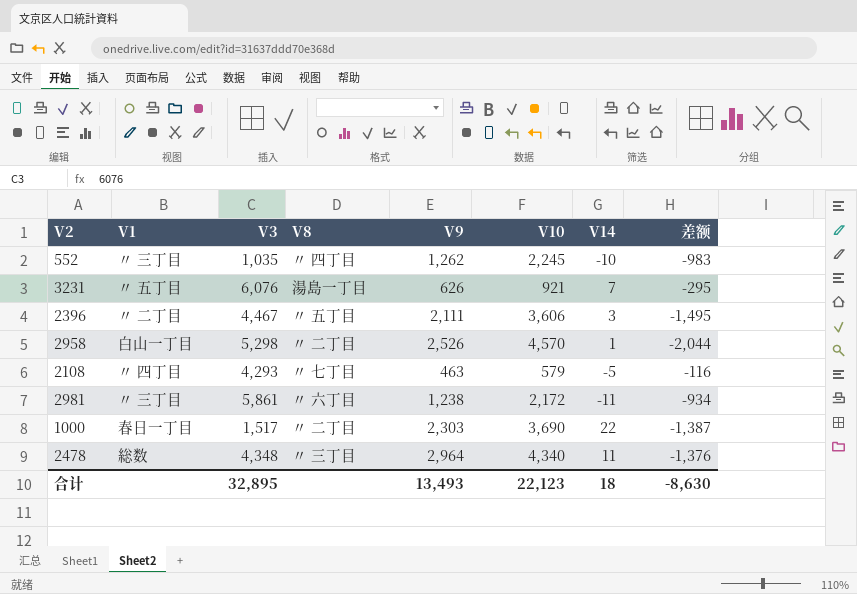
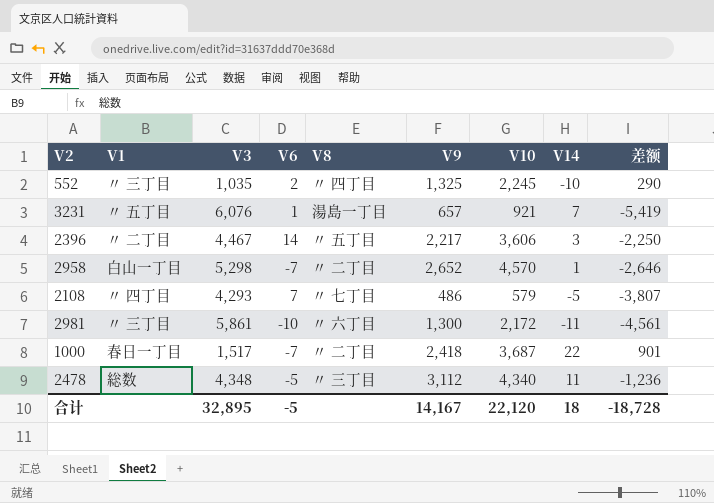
column V6 | position: none -> 4
column 差额 | formula: [V9] - [V10] -> [V9] - [V3]
552 | V9: 1,262 -> 1,325
3231 | V9: 626 -> 657
2396 | V9: 2,111 -> 2,217
2958 | V9: 2,526 -> 2,652
2108 | V9: 463 -> 486
2981 | V9: 1,238 -> 1,300
1000 | V9: 2,303 -> 2,418
1000 | V10: 3,690 -> 3,687
2478 | V9: 2,964 -> 3,112
合计 | V9: 13,493 -> 14,167
合计 | V10: 22,123 -> 22,120
合计 | 差额: -8,630 -> -18,728

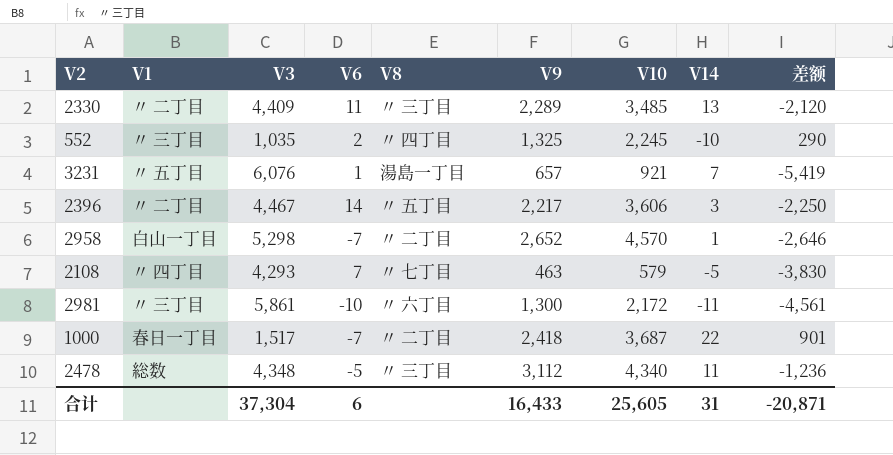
row 2330: none -> 〃 二丁目 | 4,409 | 11 | 〃 三丁目 | 2,289 | 3,485 | 13 | -2,120
2108 | V9: 486 -> 463
2108 | 差额: -3,807 -> -3,830
合计 | V3: 32,895 -> 37,304
合计 | V6: -5 -> 6
合计 | V9: 14,167 -> 16,433
合计 | V10: 22,120 -> 25,605
合计 | V14: 18 -> 31
合计 | 差额: -18,728 -> -20,871

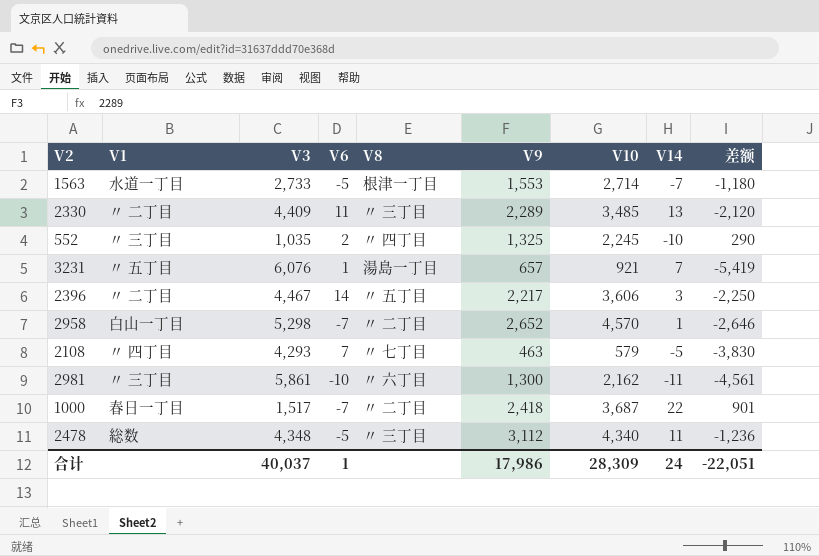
row 1563: none -> 水道一丁目 | 2,733 | -5 | 根津一丁目 | 1,553 | 2,714 | -7 | -1,180
2981 | V10: 2,172 -> 2,162
合计 | V3: 37,304 -> 40,037
合计 | V6: 6 -> 1
合计 | V9: 16,433 -> 17,986
合计 | V10: 25,605 -> 28,309
合计 | V14: 31 -> 24
合计 | 差额: -20,871 -> -22,051

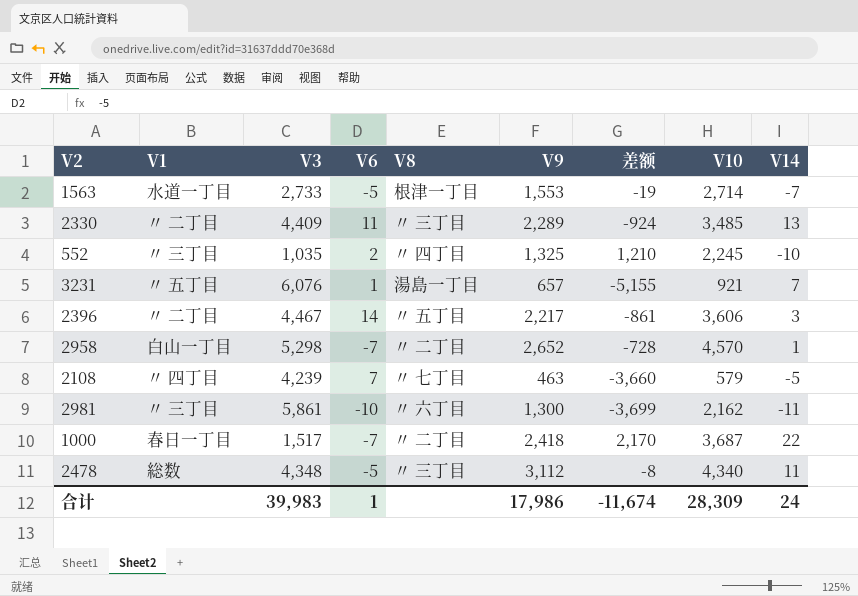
column 差额 | formula: [V9] - [V3] -> [V10] - [V3]
column 差额 | position: 9 -> 7
2108 | V3: 4,293 -> 4,239
合计 | V3: 40,037 -> 39,983
合计 | 差额: -22,051 -> -11,674

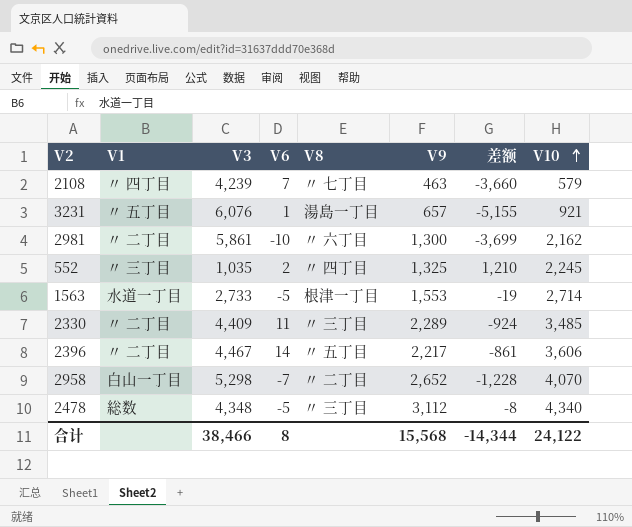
row order: none -> V10 ascending
column V14 | position: 9 -> none
row 1000: 春日一丁目 | 1,517 | -7 | 〃 二丁目 | 2,418 | 2,170 | 3,687 | 22 -> none
2981 | V1: 〃 三丁目 -> 〃 二丁目
2958 | 差额: -728 -> -1,228
2958 | V10: 4,570 -> 4,070
合计 | V3: 39,983 -> 38,466
合计 | V6: 1 -> 8
合计 | V9: 17,986 -> 15,568
合计 | 差额: -11,674 -> -14,344
合计 | V10: 28,309 -> 24,122

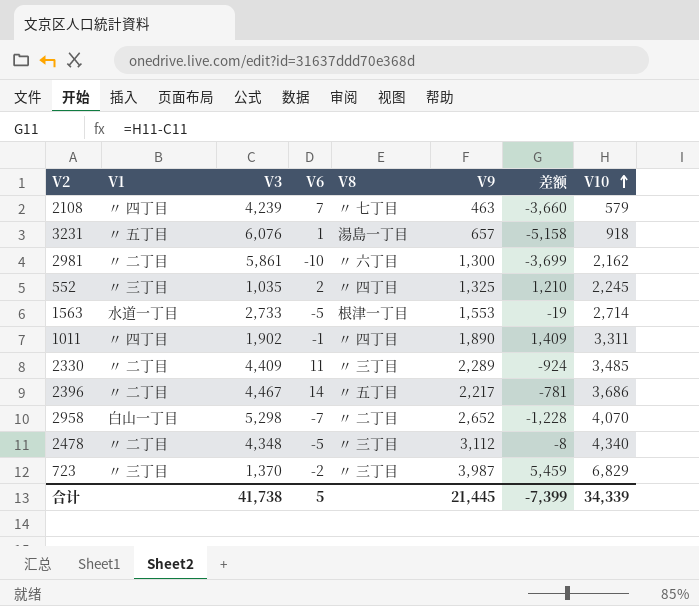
3231 | 差额: -5,155 -> -5,158
3231 | V10: 921 -> 918
row 1011: none -> 〃 四丁目 | 1,902 | -1 | 〃 四丁目 | 1,890 | 1,409 | 3,311
2396 | 差额: -861 -> -781
2396 | V10: 3,606 -> 3,686
2478 | V1: 総数 -> 〃 二丁目
row 723: none -> 〃 三丁目 | 1,370 | -2 | 〃 三丁目 | 3,987 | 5,459 | 6,829
合计 | V3: 38,466 -> 41,738
合计 | V6: 8 -> 5
合计 | V9: 15,568 -> 21,445
合计 | 差额: -14,344 -> -7,399
合计 | V10: 24,122 -> 34,339

